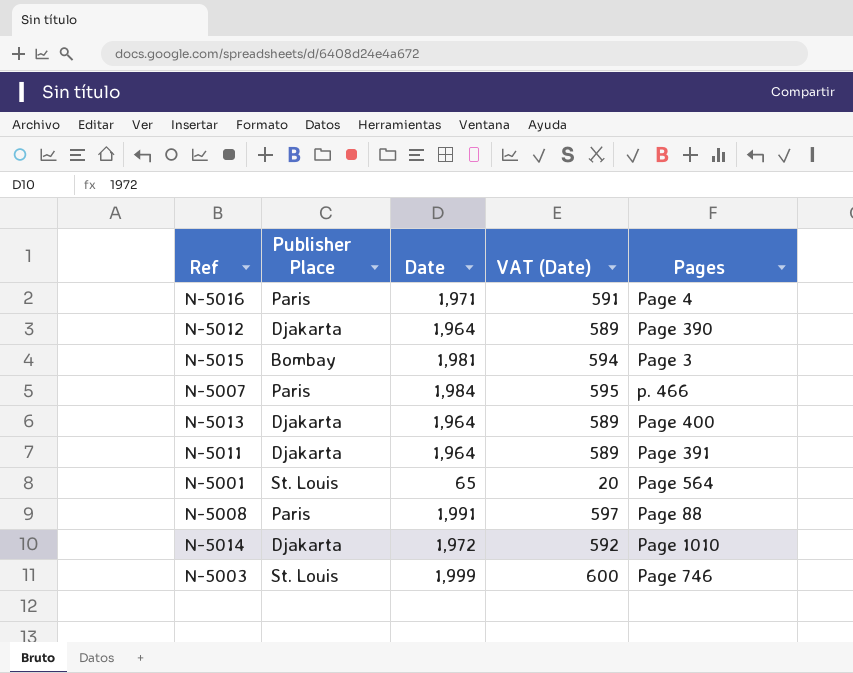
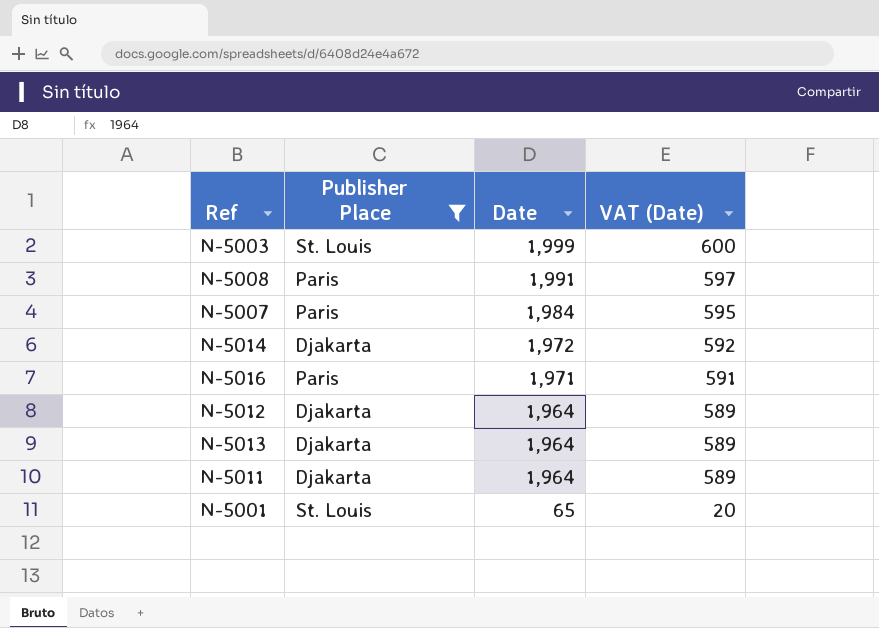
filter: none -> Publisher Place != Bombay
row order: none -> Date descending
column Pages | position: 5 -> none

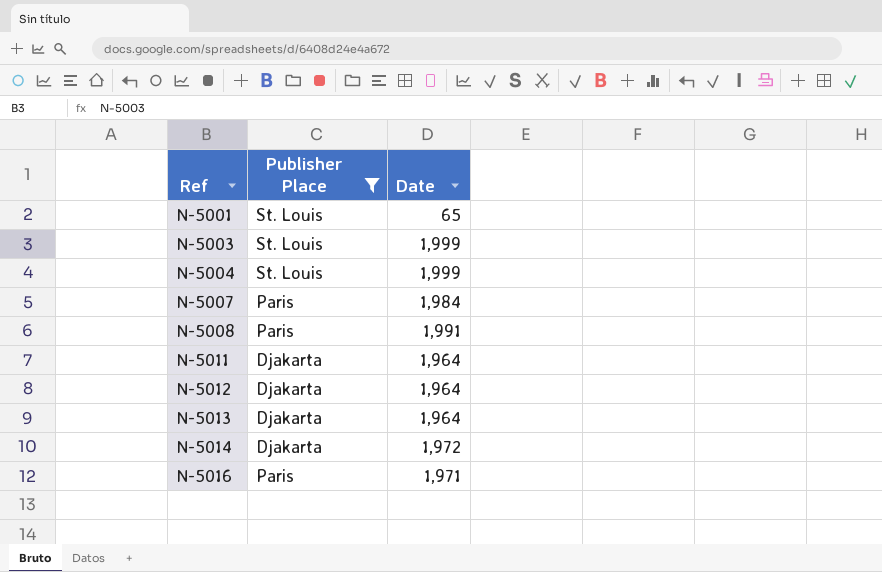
row order: Date descending -> Ref ascending
column VAT (Date) | formula: [Date] * 0.3 -> none
row N-5004: none -> St. Louis | 1,999

